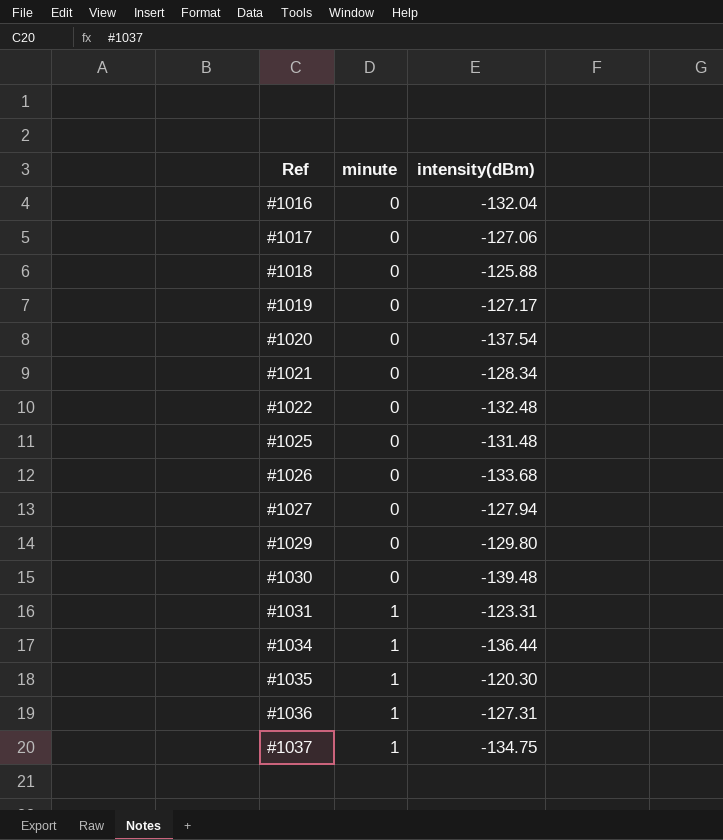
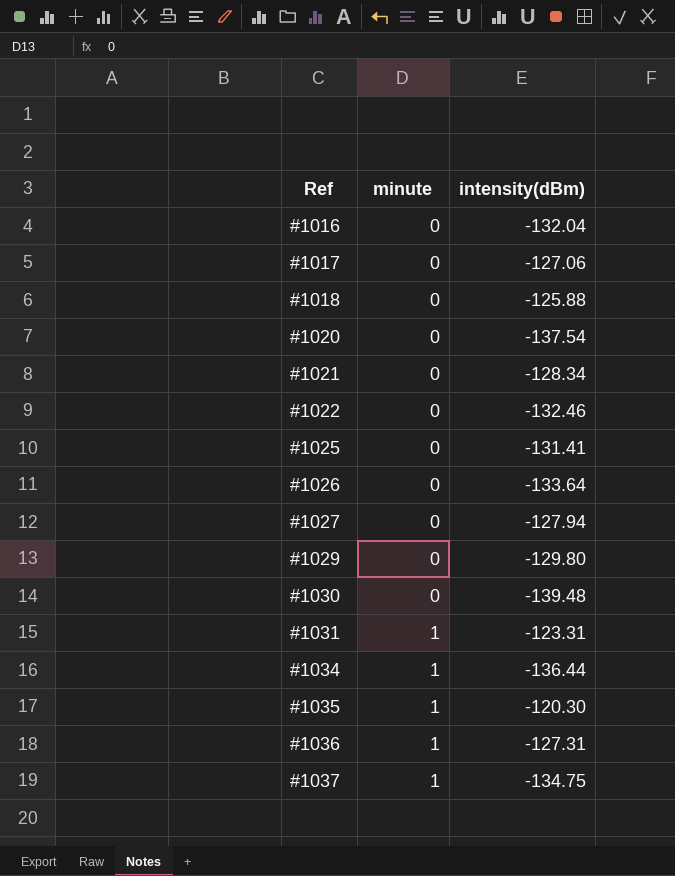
row #1019: 0 | -127.17 -> none
#1022 | intensity(dBm): -132.48 -> -132.46
#1025 | intensity(dBm): -131.48 -> -131.41
#1026 | intensity(dBm): -133.68 -> -133.64

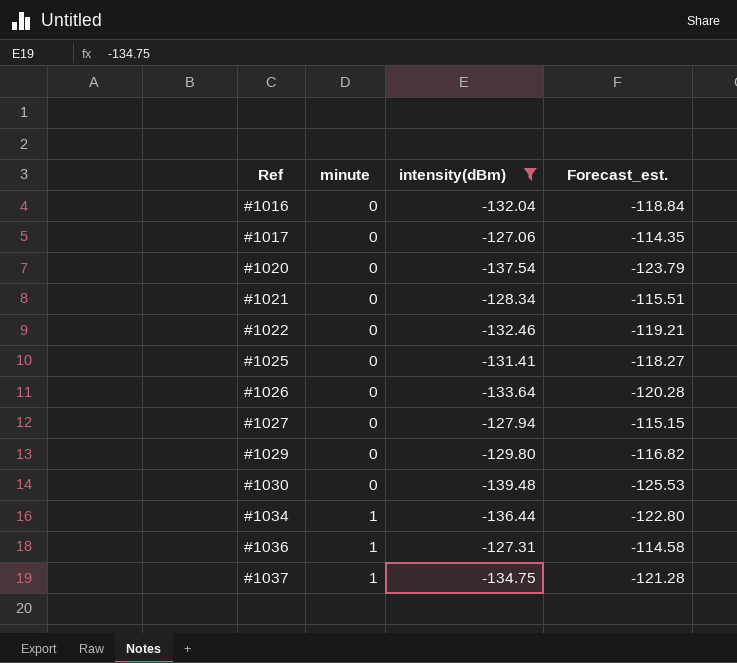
filter: none -> intensity(dBm) <= -127.06
column Forecast_est. | formula: none -> [intensity(dBm)] * 0.9

